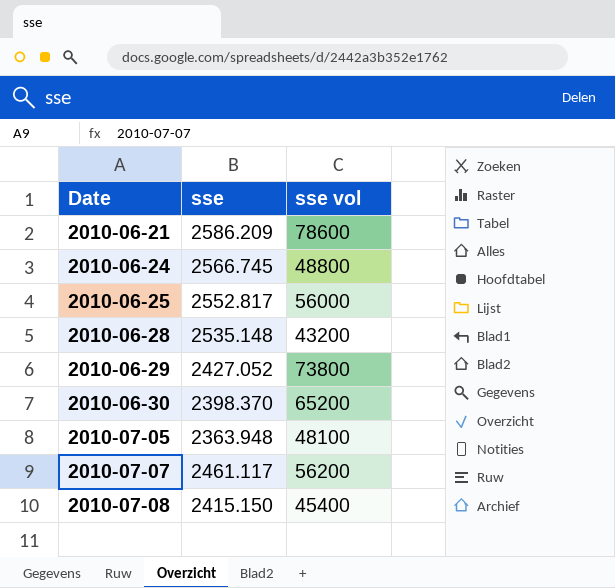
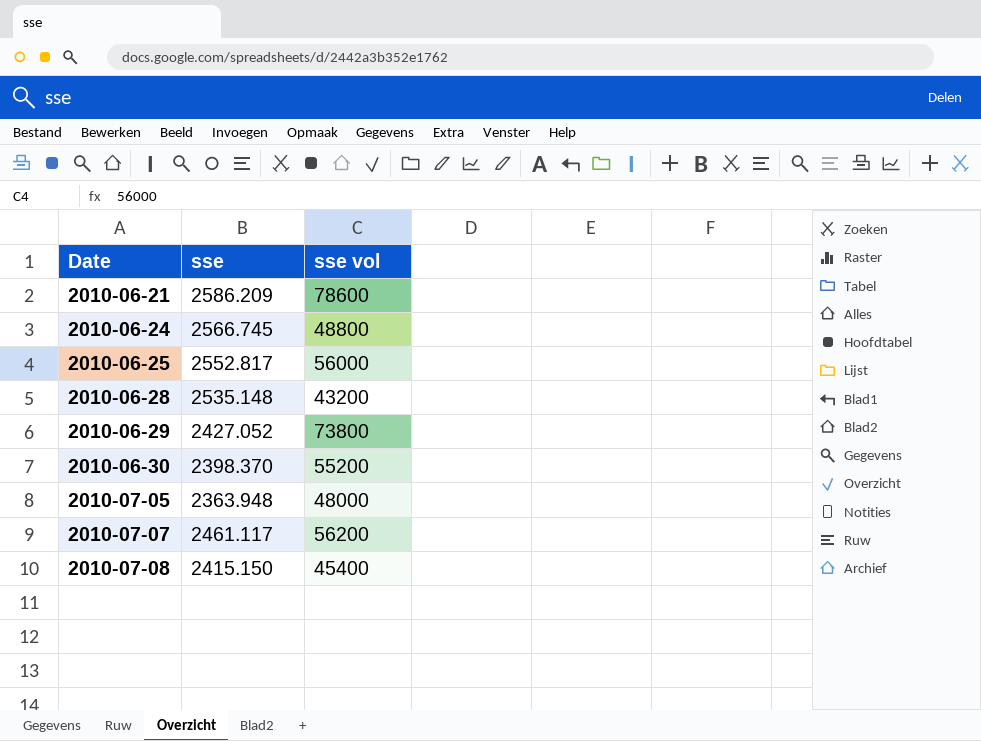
2010-06-30 | sse vol: 65200 -> 55200
2010-07-05 | sse vol: 48100 -> 48000

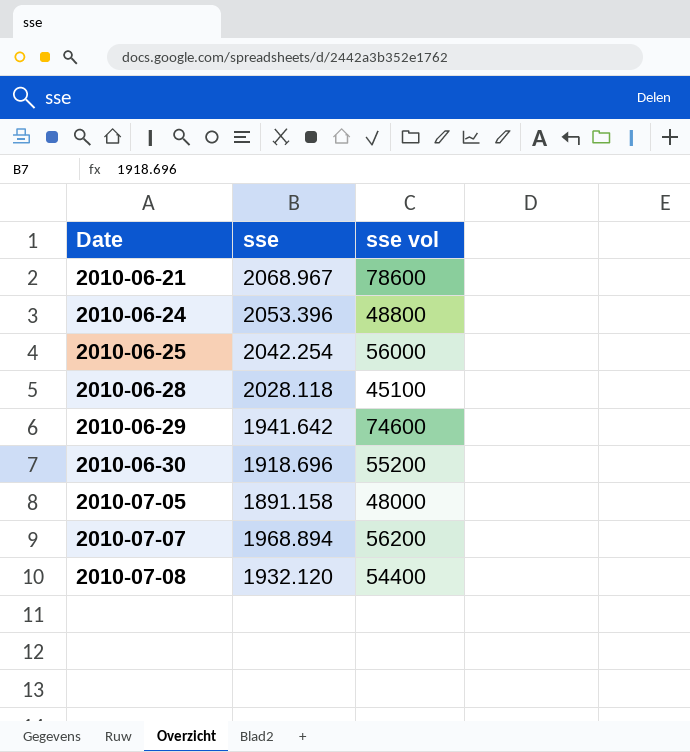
2010-06-21 | sse: 2586.209 -> 2068.967
2010-06-24 | sse: 2566.745 -> 2053.396
2010-06-25 | sse: 2552.817 -> 2042.254
2010-06-28 | sse: 2535.148 -> 2028.118
2010-06-28 | sse vol: 43200 -> 45100
2010-06-29 | sse: 2427.052 -> 1941.642
2010-06-29 | sse vol: 73800 -> 74600
2010-06-30 | sse: 2398.370 -> 1918.696
2010-07-05 | sse: 2363.948 -> 1891.158
2010-07-07 | sse: 2461.117 -> 1968.894
2010-07-08 | sse: 2415.150 -> 1932.120
2010-07-08 | sse vol: 45400 -> 54400

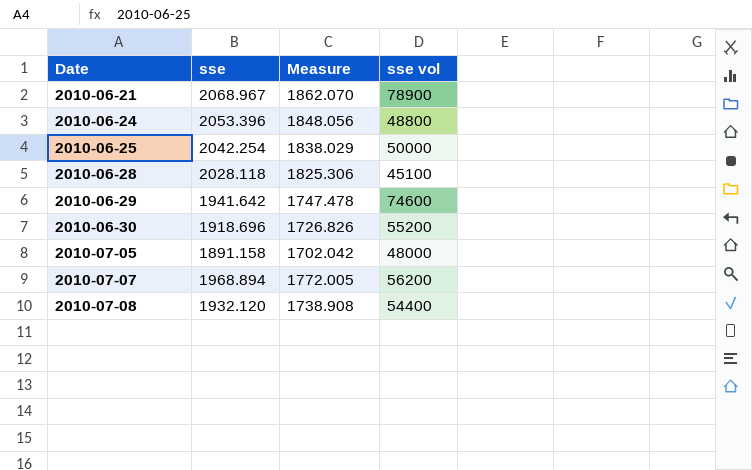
column Measure | formula: none -> [sse] * 0.9
2010-06-21 | sse vol: 78600 -> 78900
2010-06-25 | sse vol: 56000 -> 50000

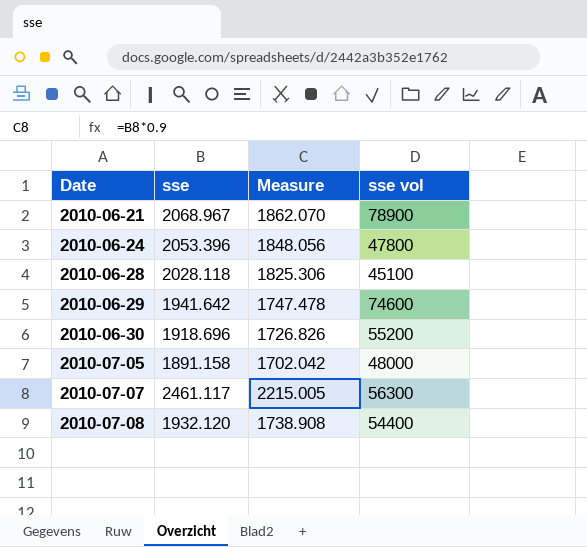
row 2010-06-25: 2042.254 | 1838.029 | 50000 -> none
2010-06-24 | sse vol: 48800 -> 47800
2010-07-07 | sse: 1968.894 -> 2461.117
2010-07-07 | Measure: 1772.005 -> 2215.005
2010-07-07 | sse vol: 56200 -> 56300

